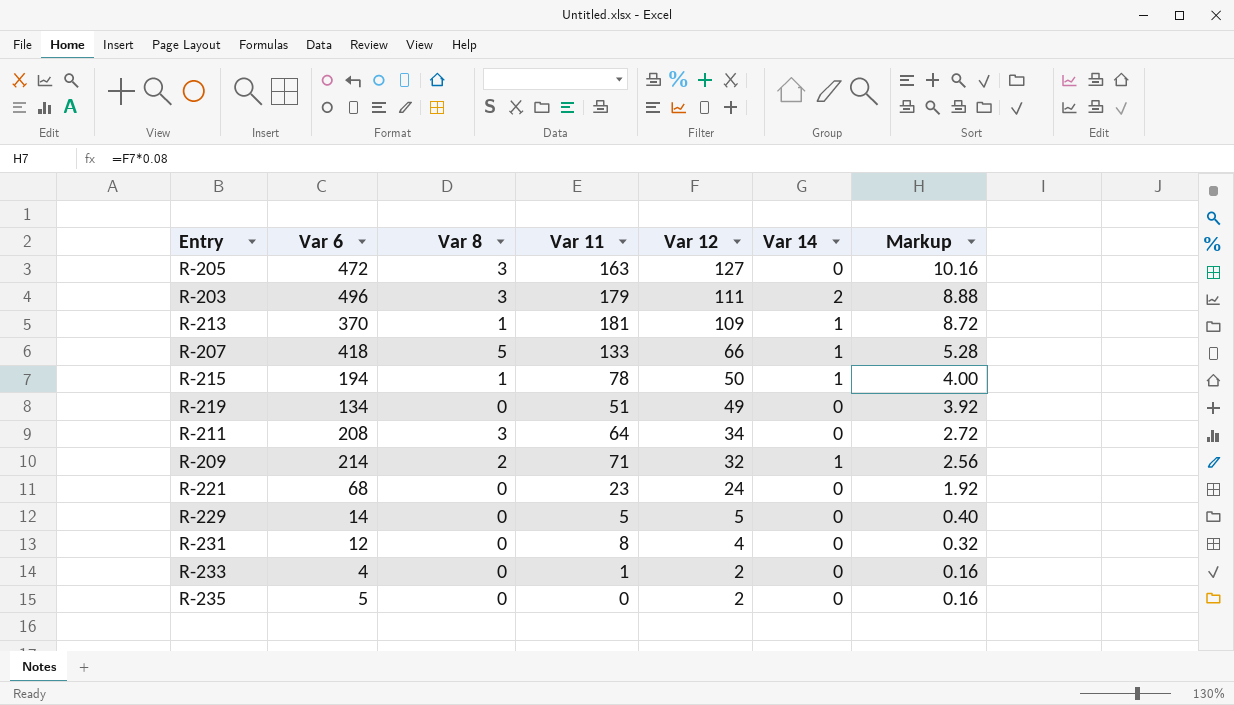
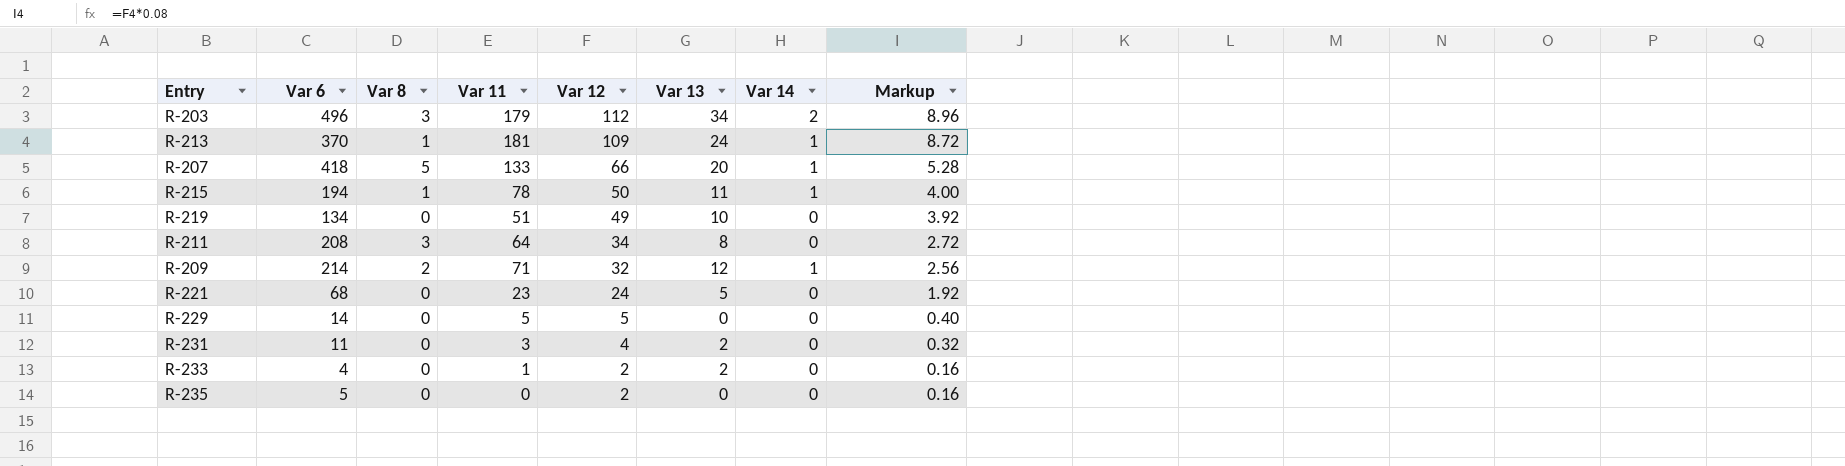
column Var 13 | position: none -> 6
row R-205: 472 | 3 | 163 | 127 | 0 | 10.16 -> none
R-203 | Var 12: 111 -> 112
R-203 | Markup: 8.88 -> 8.96
R-231 | Var 6: 12 -> 11
R-231 | Var 11: 8 -> 3

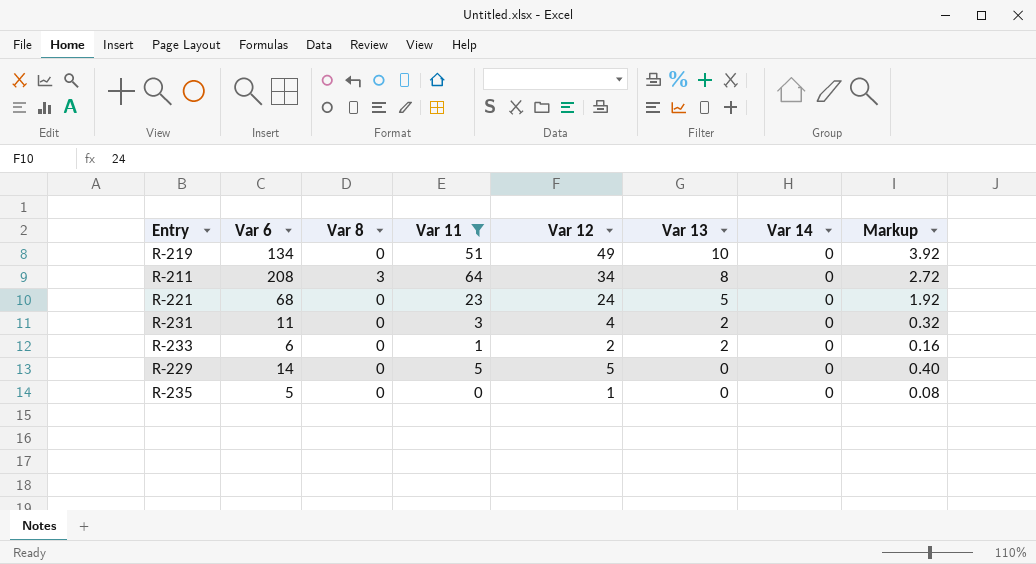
filter: none -> Var 11 <= 64
row order: Var 12 descending -> Var 13 descending
R-233 | Var 6: 4 -> 6
R-235 | Var 12: 2 -> 1
R-235 | Markup: 0.16 -> 0.08

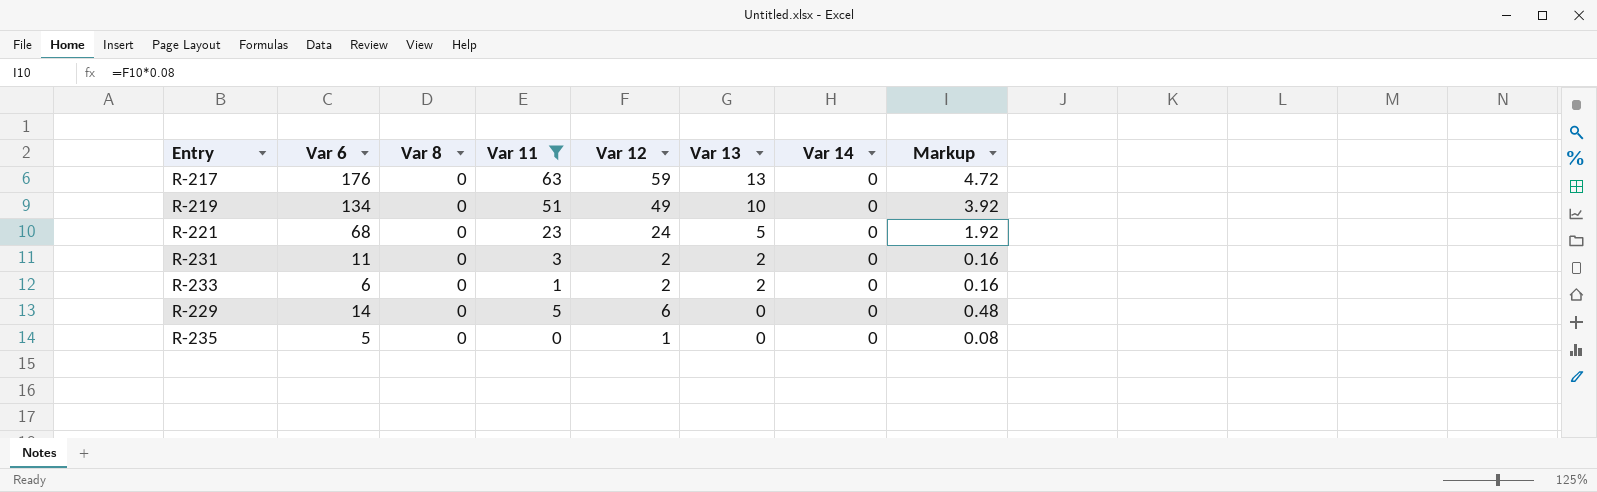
row R-211: 208 | 3 | 64 | 34 | 8 | 0 | 2.72 -> none
row R-217: none -> 176 | 0 | 63 | 59 | 13 | 0 | 4.72
R-231 | Var 12: 4 -> 2
R-231 | Markup: 0.32 -> 0.16
R-229 | Var 12: 5 -> 6
R-229 | Markup: 0.40 -> 0.48

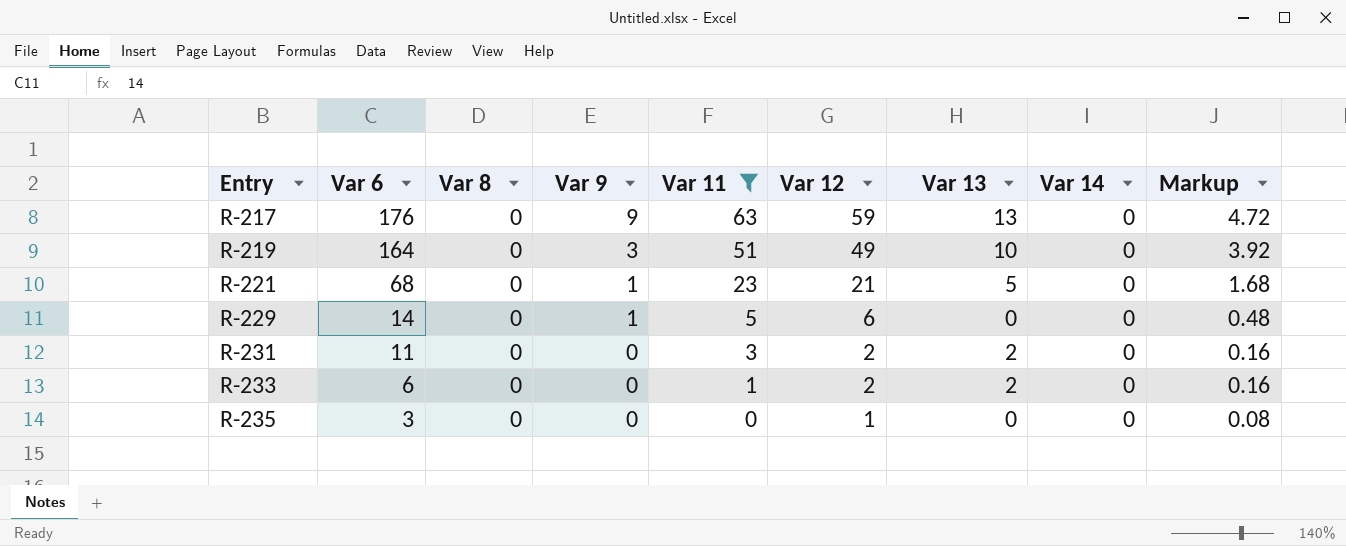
row order: Var 13 descending -> Entry ascending
column Var 9 | position: none -> 4
R-219 | Var 6: 134 -> 164
R-221 | Var 12: 24 -> 21
R-221 | Markup: 1.92 -> 1.68
R-235 | Var 6: 5 -> 3

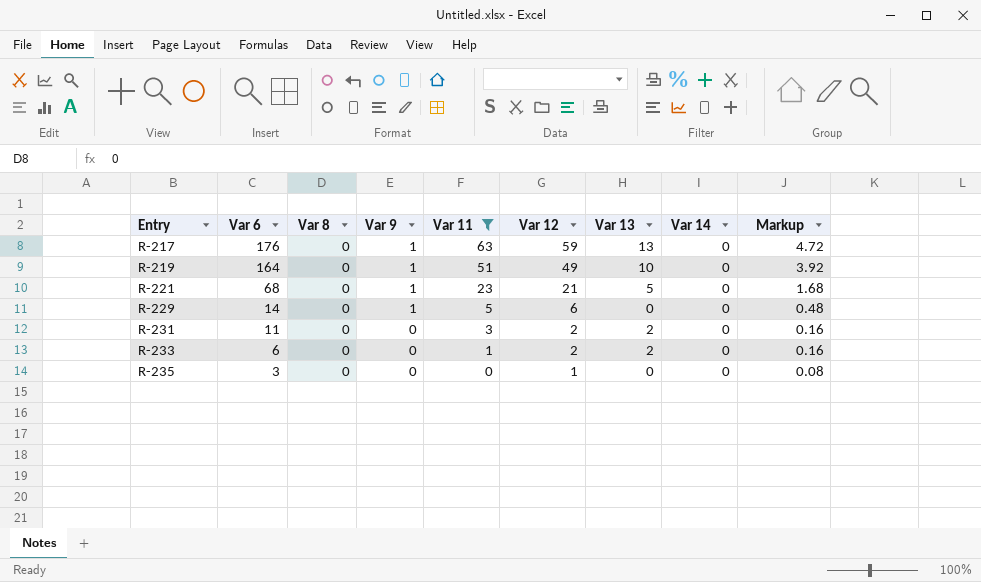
R-217 | Var 9: 9 -> 1
R-219 | Var 9: 3 -> 1

